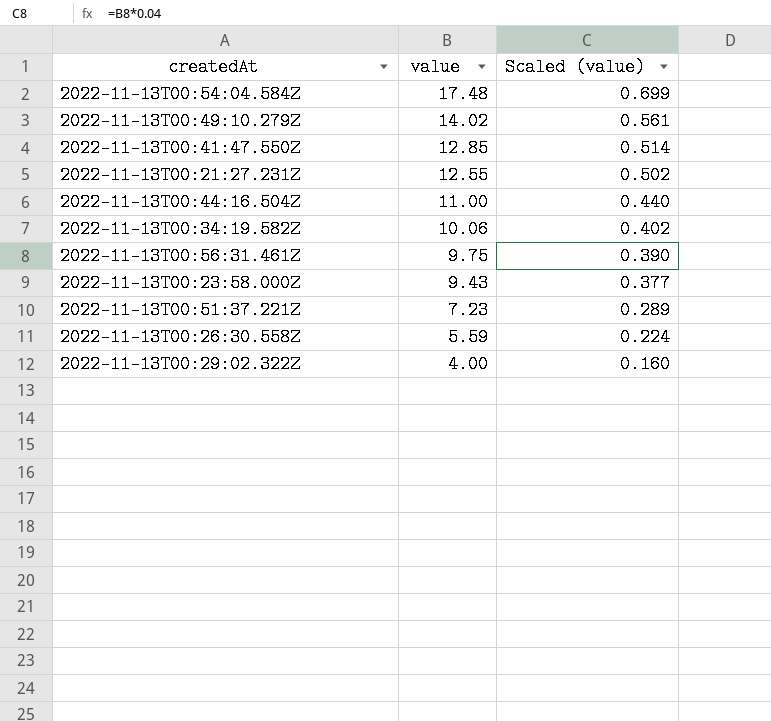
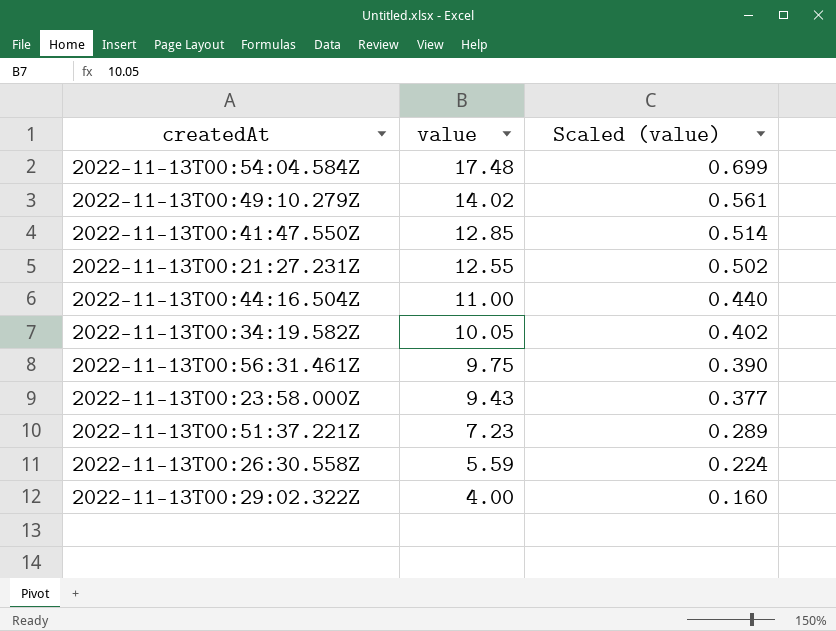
2022-11-13T00:34:19.582Z | value: 10.06 -> 10.05

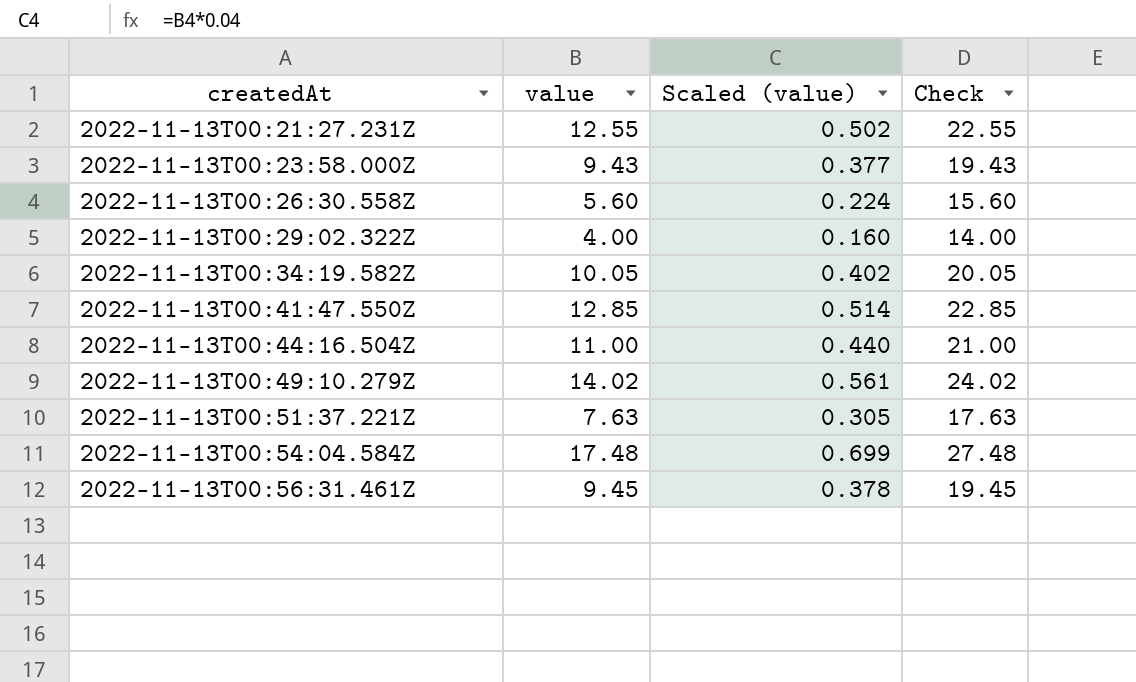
row order: value descending -> createdAt ascending
column Check | formula: none -> [value] + 10
2022-11-13T00:26:30.558Z | value: 5.59 -> 5.60
2022-11-13T00:51:37.221Z | value: 7.23 -> 7.63
2022-11-13T00:51:37.221Z | Scaled (value): 0.289 -> 0.305
2022-11-13T00:56:31.461Z | value: 9.75 -> 9.45
2022-11-13T00:56:31.461Z | Scaled (value): 0.390 -> 0.378

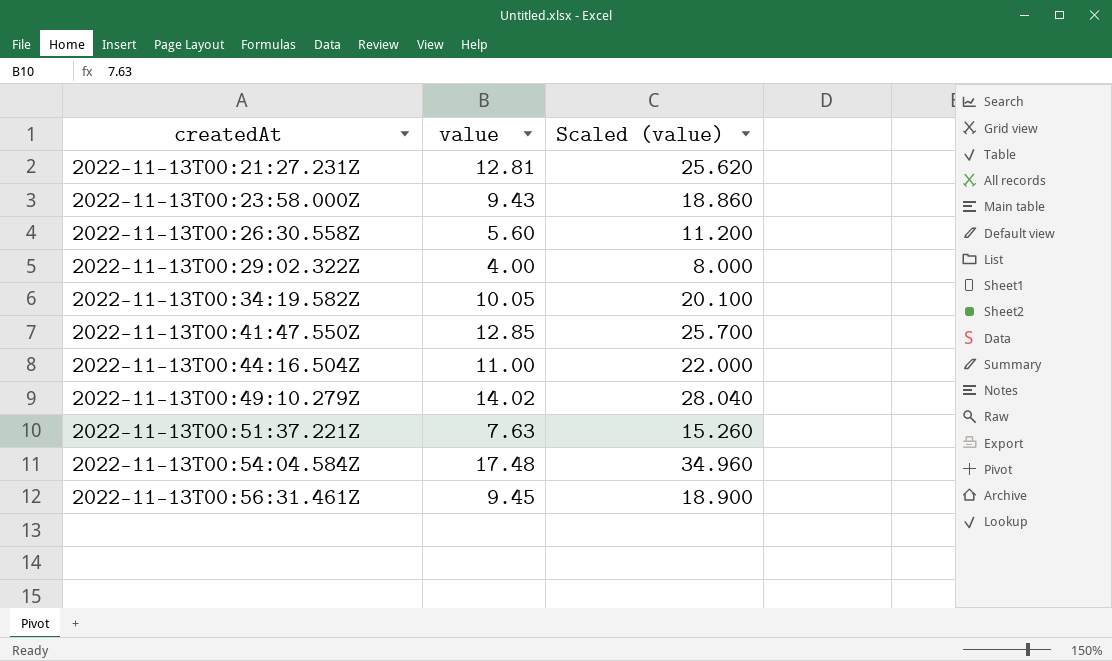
column Check | formula: [value] + 10 -> none
column Scaled (value) | formula: [value] * 0.04 -> [value] * 2
2022-11-13T00:21:27.231Z | value: 12.55 -> 12.81

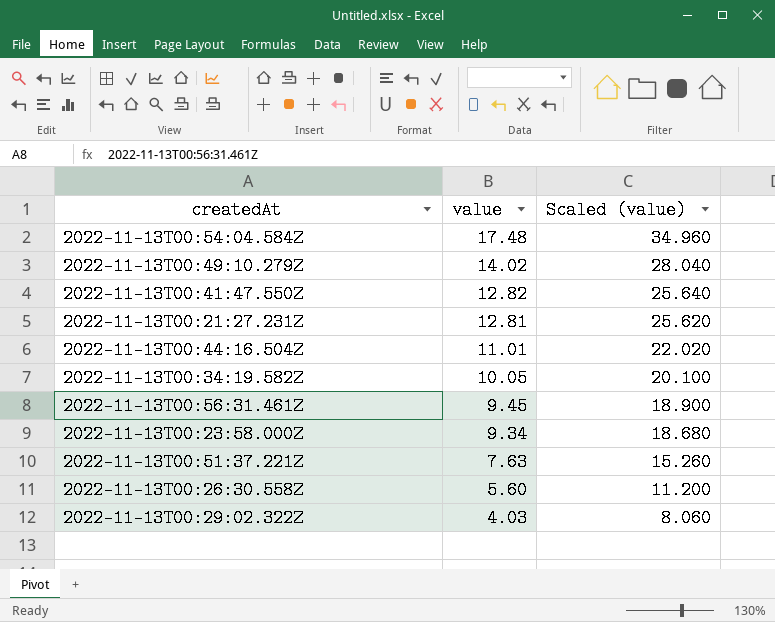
row order: createdAt ascending -> value descending
2022-11-13T00:41:47.550Z | value: 12.85 -> 12.82
2022-11-13T00:41:47.550Z | Scaled (value): 25.700 -> 25.640
2022-11-13T00:44:16.504Z | value: 11.00 -> 11.01
2022-11-13T00:44:16.504Z | Scaled (value): 22.000 -> 22.020
2022-11-13T00:23:58.000Z | value: 9.43 -> 9.34
2022-11-13T00:23:58.000Z | Scaled (value): 18.860 -> 18.680
2022-11-13T00:29:02.322Z | value: 4.00 -> 4.03
2022-11-13T00:29:02.322Z | Scaled (value): 8.000 -> 8.060

